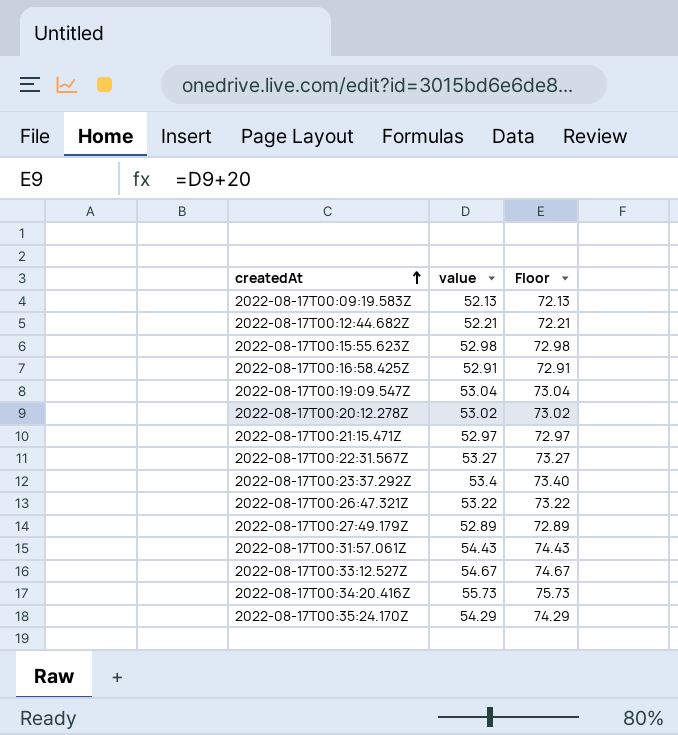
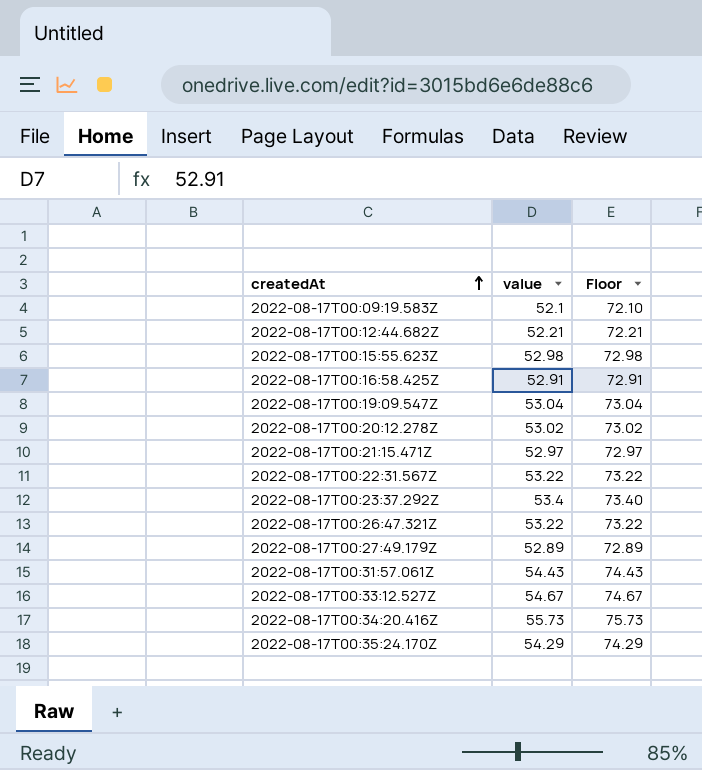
2022-08-17T00:09:19.583Z | value: 52.13 -> 52.1
2022-08-17T00:09:19.583Z | Floor: 72.13 -> 72.10
2022-08-17T00:22:31.567Z | value: 53.27 -> 53.22
2022-08-17T00:22:31.567Z | Floor: 73.27 -> 73.22

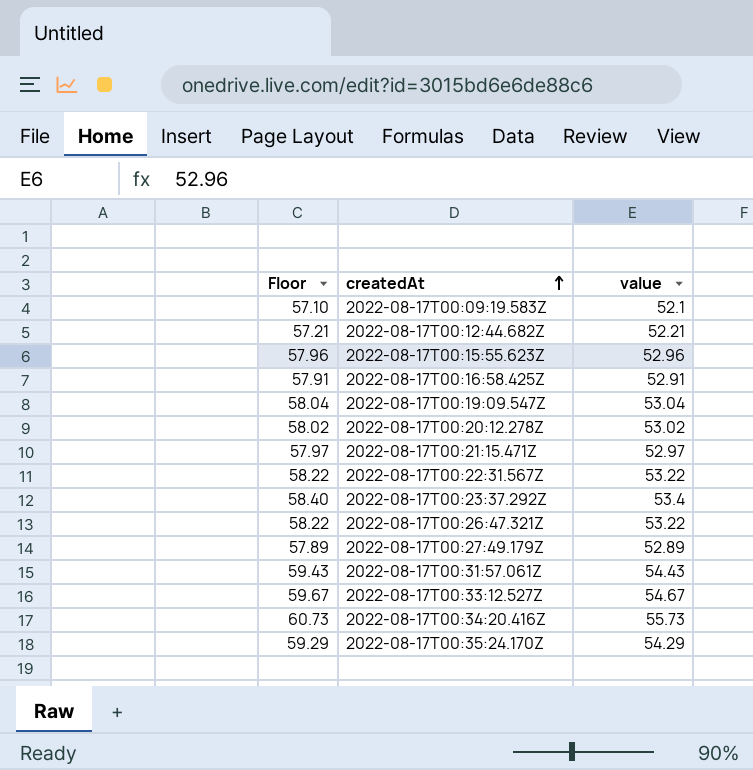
column Floor | formula: [value] + 20 -> [value] + 5
column Floor | position: 3 -> 1
2022-08-17T00:15:55.623Z | value: 52.98 -> 52.96

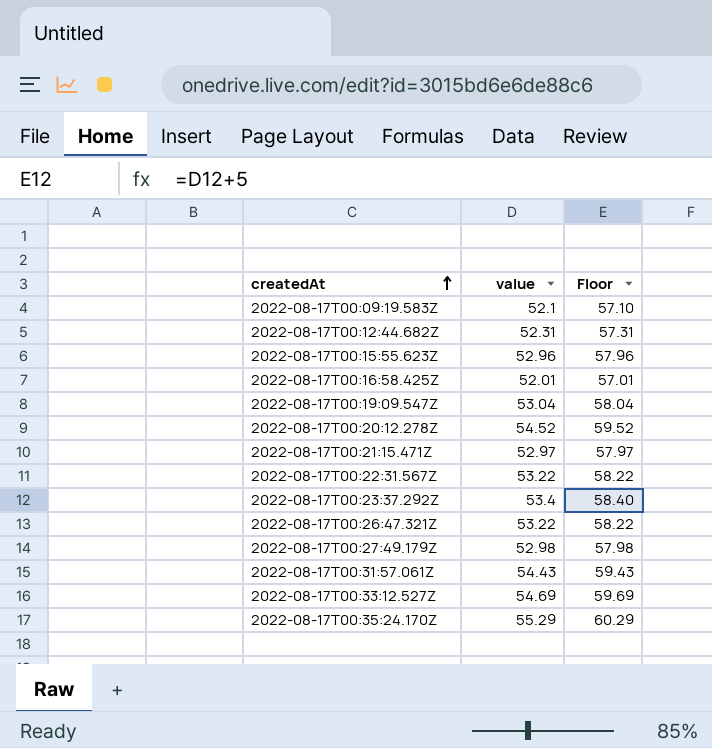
column Floor | position: 1 -> 3
row 2022-08-17T00:34:20.416Z: 60.73 | 55.73 -> none
2022-08-17T00:12:44.682Z | value: 52.21 -> 52.31
2022-08-17T00:12:44.682Z | Floor: 57.21 -> 57.31
2022-08-17T00:16:58.425Z | value: 52.91 -> 52.01
2022-08-17T00:16:58.425Z | Floor: 57.91 -> 57.01
2022-08-17T00:20:12.278Z | value: 53.02 -> 54.52
2022-08-17T00:20:12.278Z | Floor: 58.02 -> 59.52
2022-08-17T00:27:49.179Z | value: 52.89 -> 52.98
2022-08-17T00:27:49.179Z | Floor: 57.89 -> 57.98
2022-08-17T00:33:12.527Z | value: 54.67 -> 54.69
2022-08-17T00:33:12.527Z | Floor: 59.67 -> 59.69
2022-08-17T00:35:24.170Z | value: 54.29 -> 55.29
2022-08-17T00:35:24.170Z | Floor: 59.29 -> 60.29

